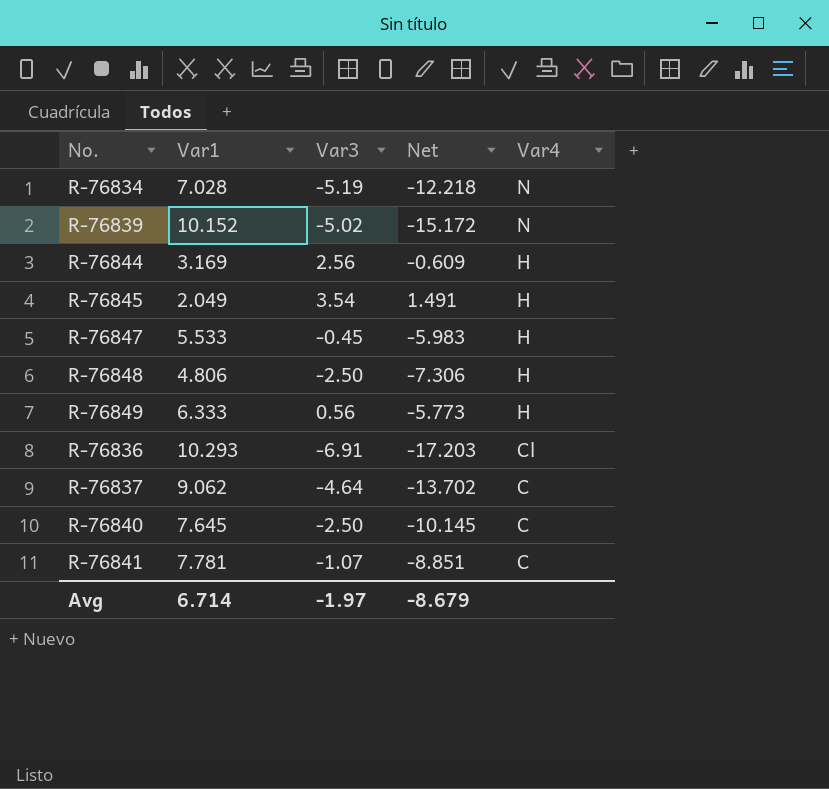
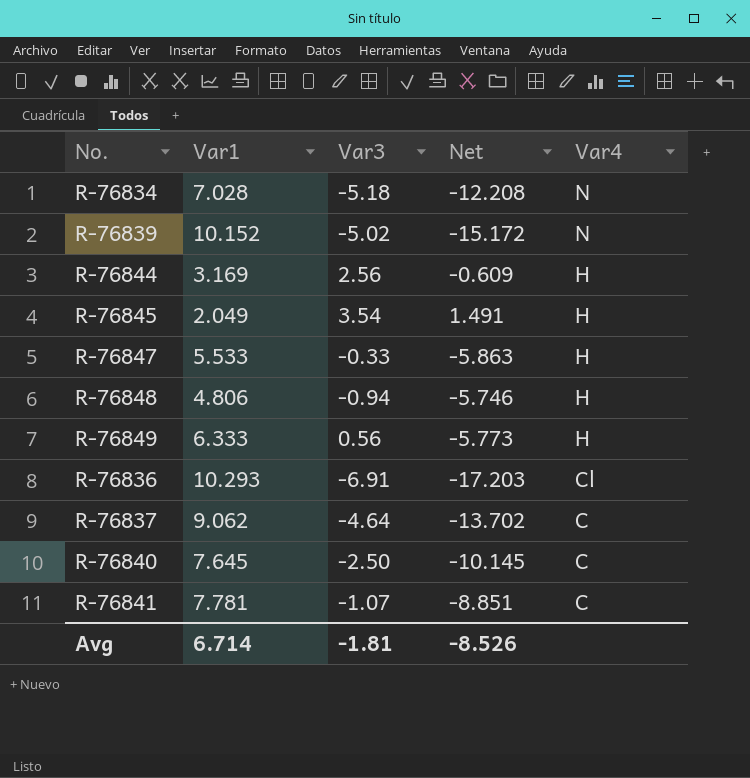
R-76834 | Var3: -5.19 -> -5.18
R-76834 | Net: -12.218 -> -12.208
R-76847 | Var3: -0.45 -> -0.33
R-76847 | Net: -5.983 -> -5.863
R-76848 | Var3: -2.50 -> -0.94
R-76848 | Net: -7.306 -> -5.746
Avg | Var3: -1.97 -> -1.81
Avg | Net: -8.679 -> -8.526

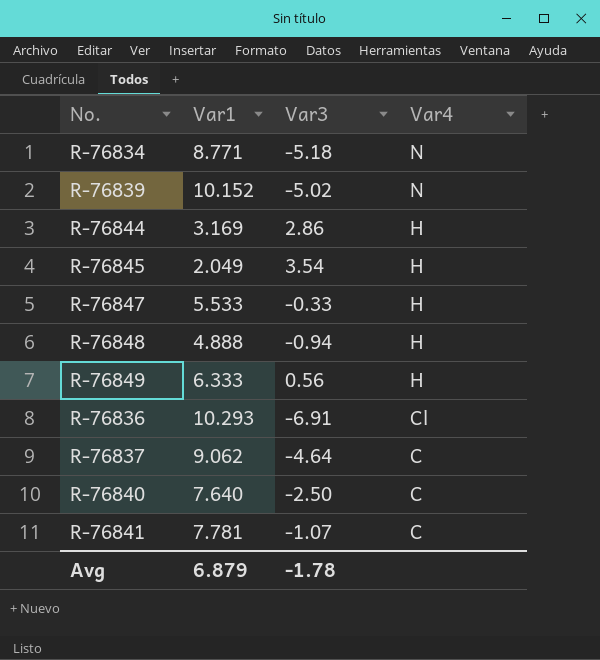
column Net | formula: [Var3] - [Var1] -> none
R-76834 | Var1: 7.028 -> 8.771
R-76844 | Var3: 2.56 -> 2.86
R-76848 | Var1: 4.806 -> 4.888
R-76840 | Var1: 7.645 -> 7.640
Avg | Var1: 6.714 -> 6.879
Avg | Var3: -1.81 -> -1.78

